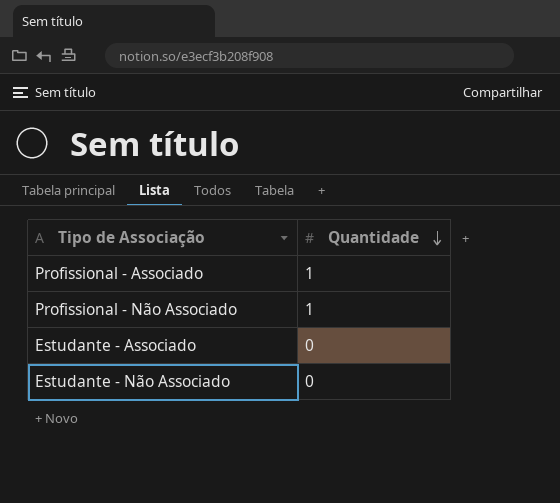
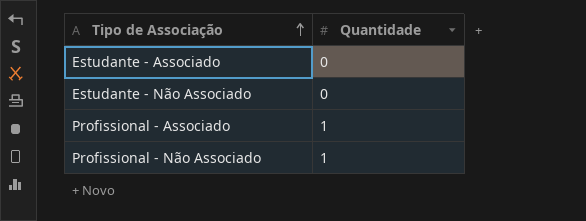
row order: Quantidade descending -> Tipo de Associação ascending

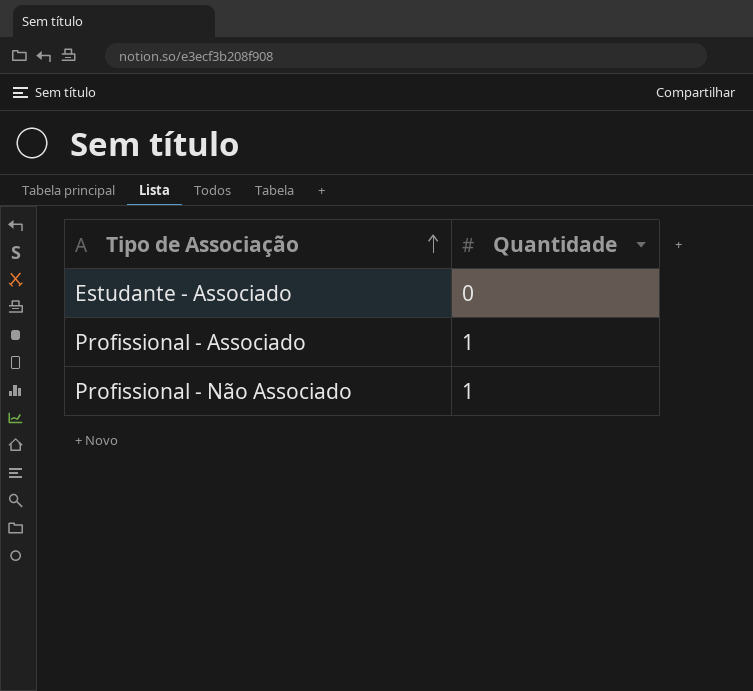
row Estudante - Não Associado: 0 -> none

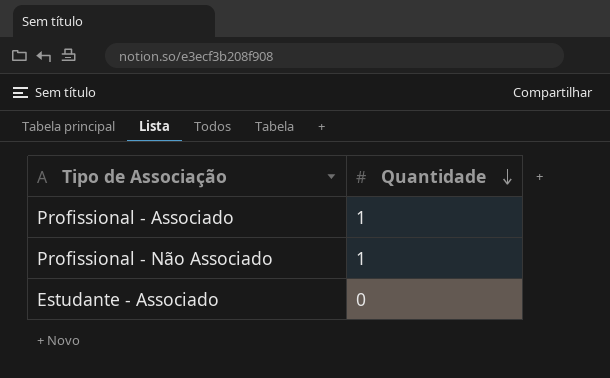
row order: Tipo de Associação ascending -> Quantidade descending

